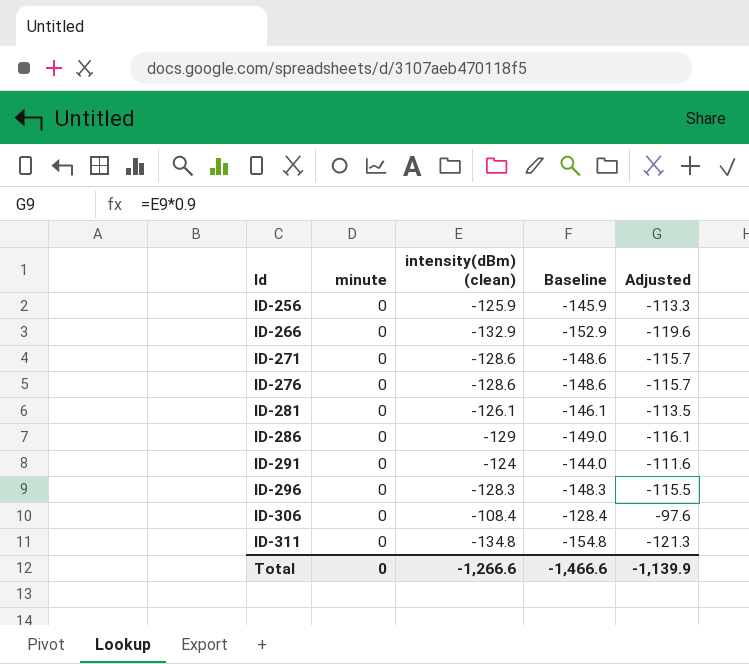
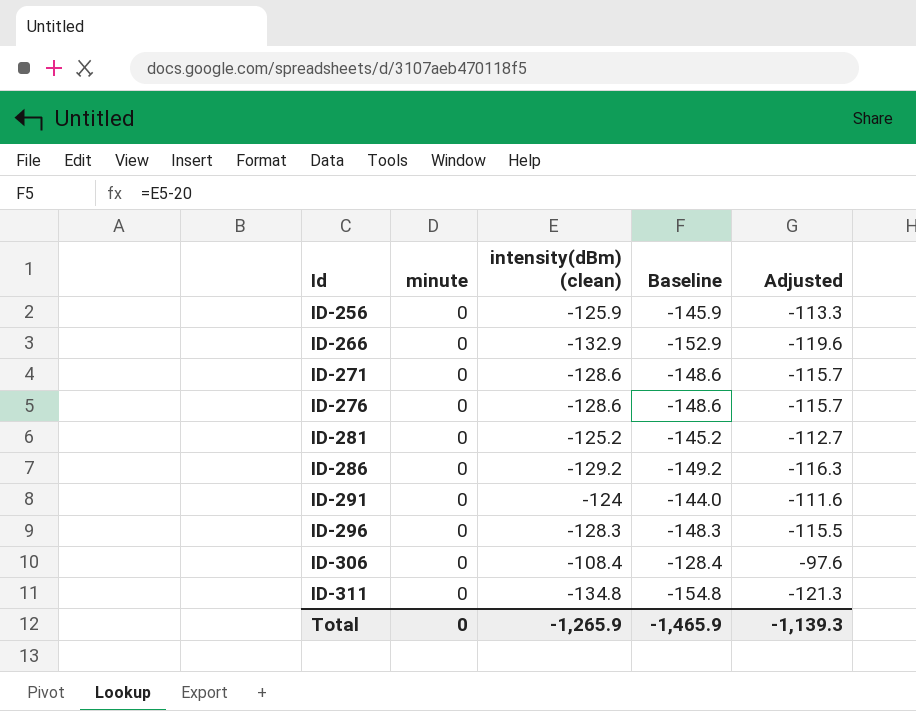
ID-281 | intensity(dBm) (clean): -126.1 -> -125.2
ID-281 | Baseline: -146.1 -> -145.2
ID-281 | Adjusted: -113.5 -> -112.7
ID-286 | intensity(dBm) (clean): -129 -> -129.2
ID-286 | Baseline: -149.0 -> -149.2
ID-286 | Adjusted: -116.1 -> -116.3
Total | intensity(dBm) (clean): -1,266.6 -> -1,265.9
Total | Baseline: -1,466.6 -> -1,465.9
Total | Adjusted: -1,139.9 -> -1,139.3

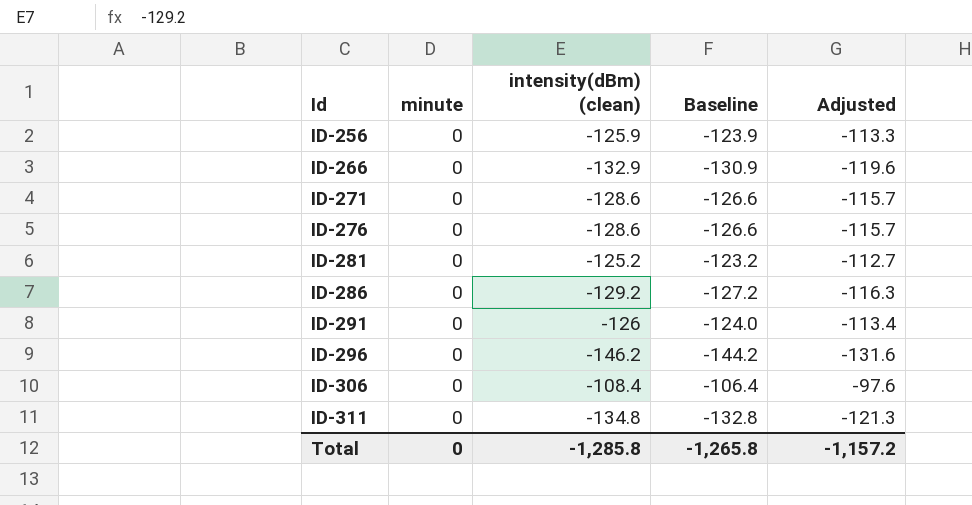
column Baseline | formula: [intensity(dBm) (clean)] - 20 -> [intensity(dBm) (clean)] + 2
ID-291 | intensity(dBm) (clean): -124 -> -126
ID-291 | Adjusted: -111.6 -> -113.4
ID-296 | intensity(dBm) (clean): -128.3 -> -146.2
ID-296 | Adjusted: -115.5 -> -131.6
Total | intensity(dBm) (clean): -1,265.9 -> -1,285.8
Total | Baseline: -1,465.9 -> -1,265.8
Total | Adjusted: -1,139.3 -> -1,157.2

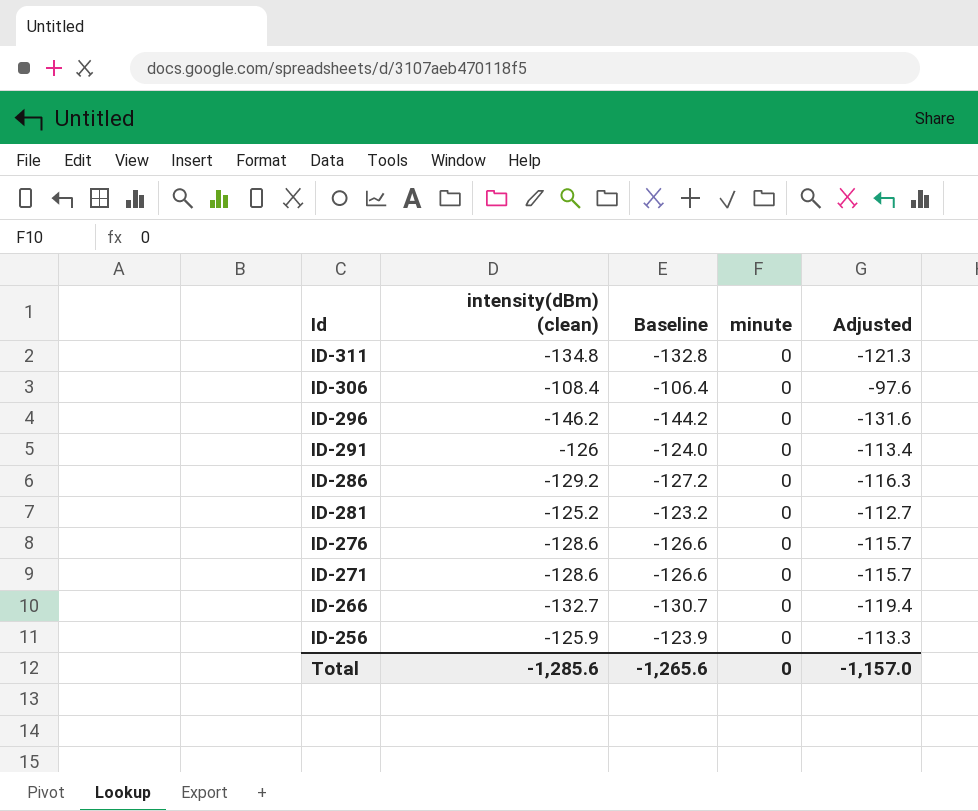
row order: Id ascending -> Id descending
column minute | position: 2 -> 4
ID-266 | intensity(dBm) (clean): -132.9 -> -132.7
ID-266 | Baseline: -130.9 -> -130.7
ID-266 | Adjusted: -119.6 -> -119.4
Total | intensity(dBm) (clean): -1,285.8 -> -1,285.6
Total | Baseline: -1,265.8 -> -1,265.6
Total | Adjusted: -1,157.2 -> -1,157.0

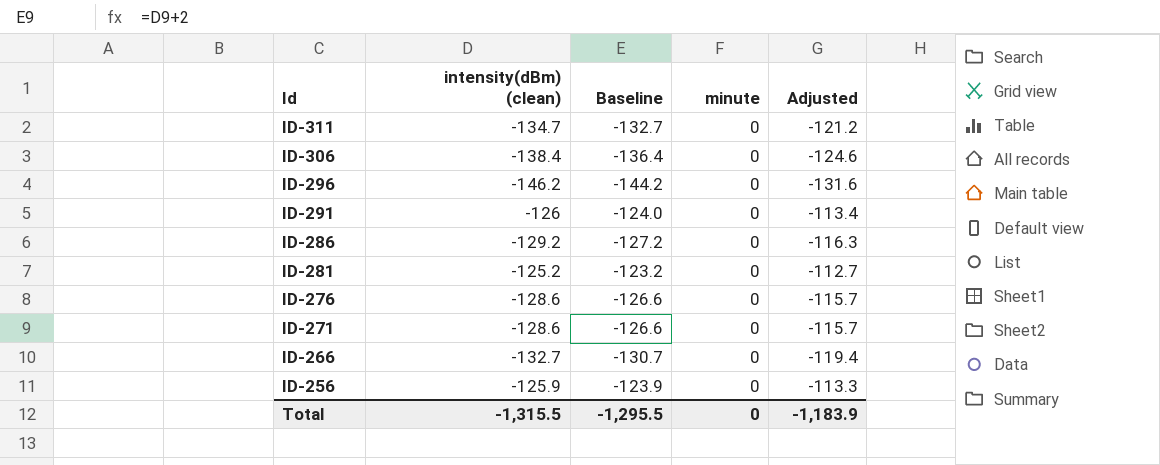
ID-311 | intensity(dBm) (clean): -134.8 -> -134.7
ID-311 | Baseline: -132.8 -> -132.7
ID-311 | Adjusted: -121.3 -> -121.2
ID-306 | intensity(dBm) (clean): -108.4 -> -138.4
ID-306 | Baseline: -106.4 -> -136.4
ID-306 | Adjusted: -97.6 -> -124.6
Total | intensity(dBm) (clean): -1,285.6 -> -1,315.5
Total | Baseline: -1,265.6 -> -1,295.5
Total | Adjusted: -1,157.0 -> -1,183.9

